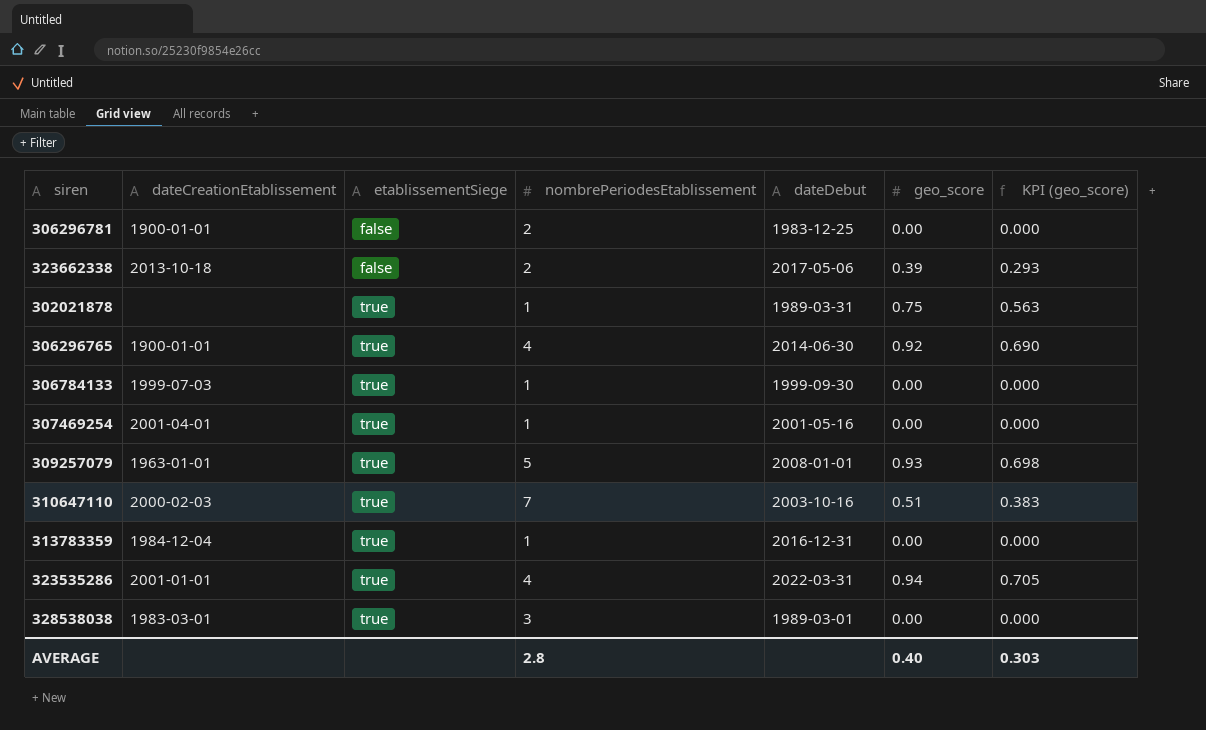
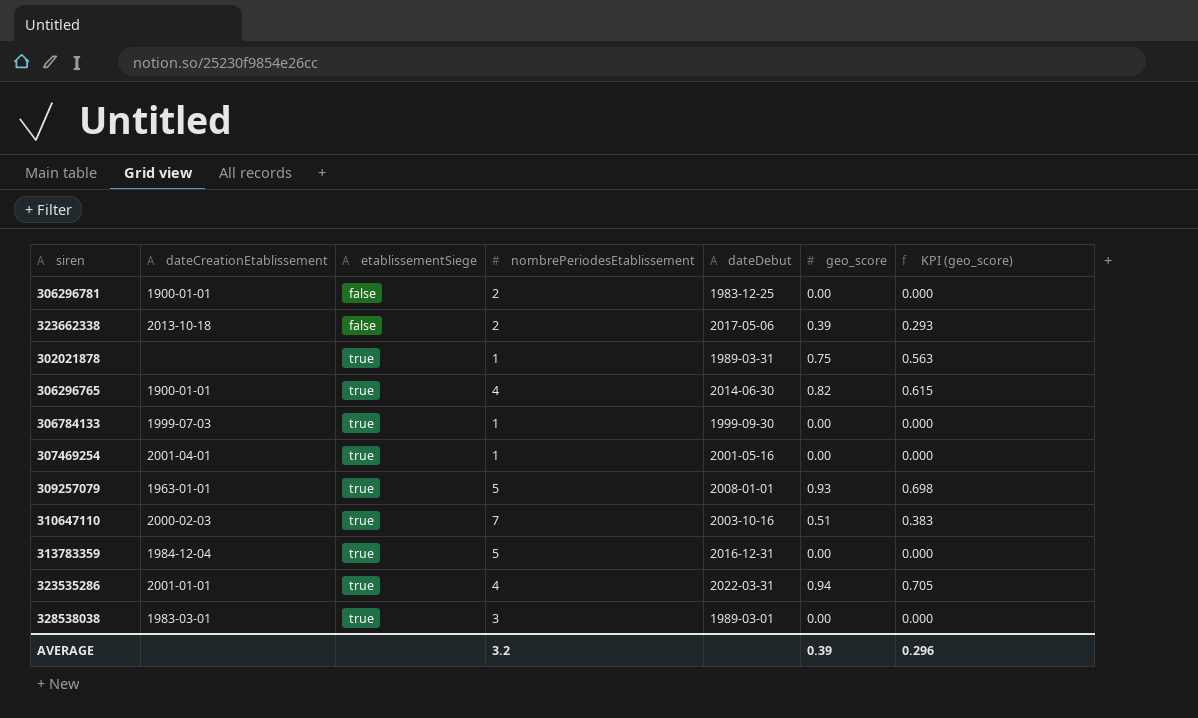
306296765 | geo_score: 0.92 -> 0.82
306296765 | KPI (geo_score): 0.690 -> 0.615
313783359 | nombrePeriodesEtablissement: 1 -> 5
AVERAGE | nombrePeriodesEtablissement: 2.8 -> 3.2
AVERAGE | geo_score: 0.40 -> 0.39
AVERAGE | KPI (geo_score): 0.303 -> 0.296

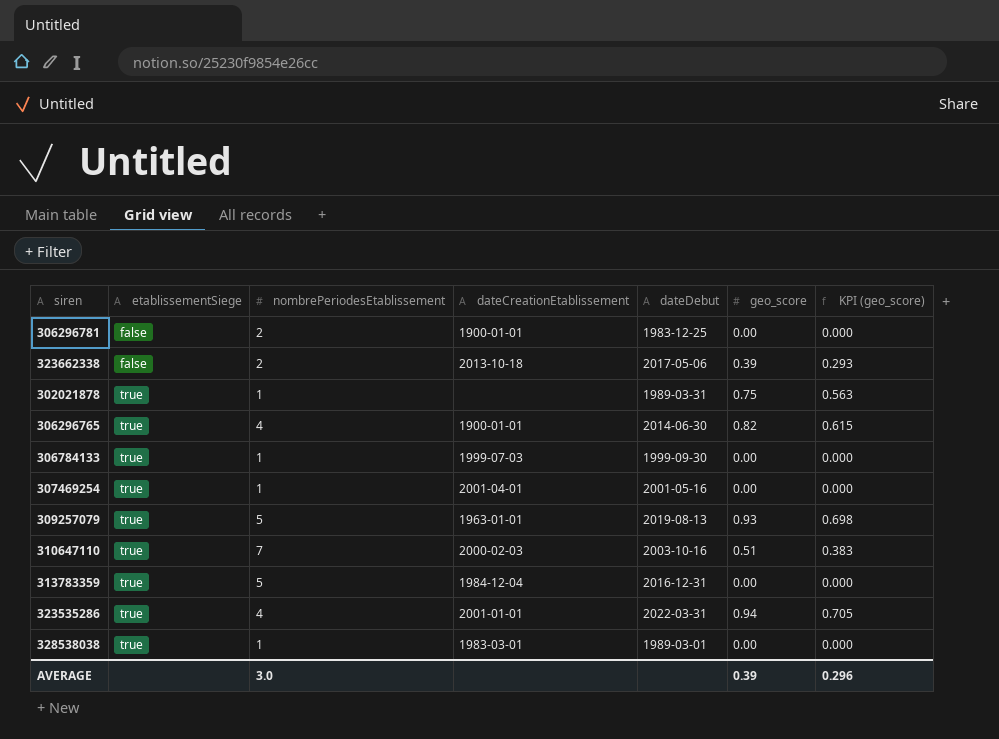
column dateCreationEtablissement | position: 2 -> 4
309257079 | dateDebut: 2008-01-01 -> 2019-08-13
328538038 | nombrePeriodesEtablissement: 3 -> 1
AVERAGE | nombrePeriodesEtablissement: 3.2 -> 3.0

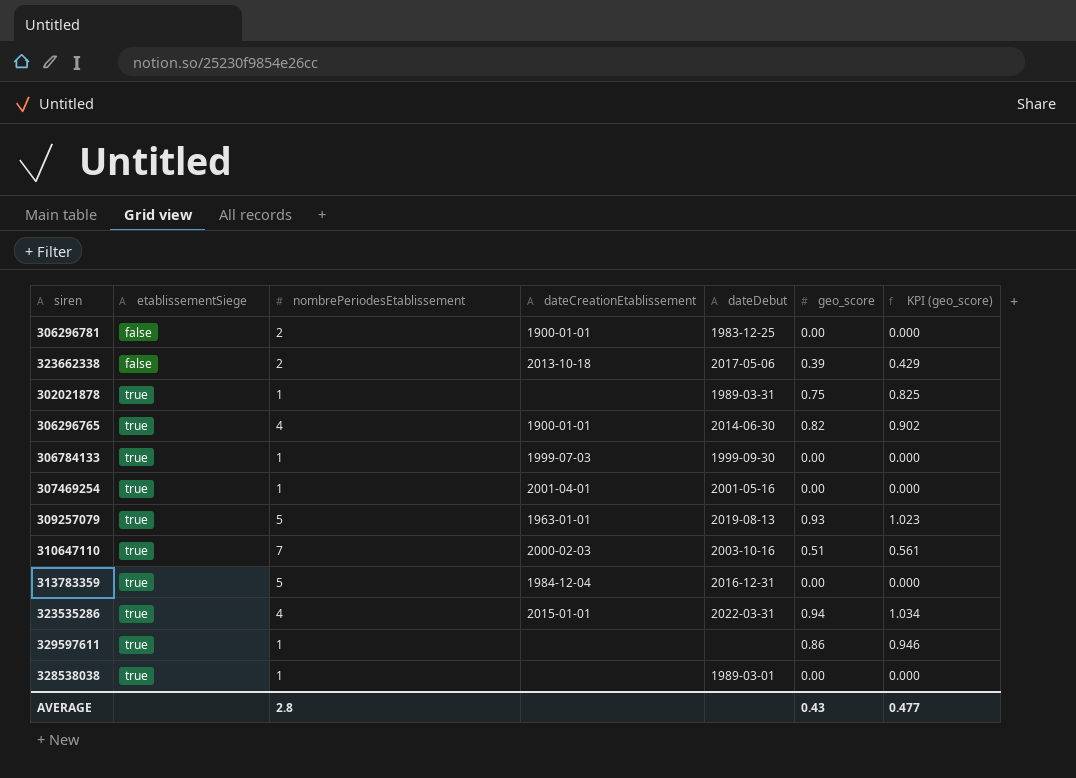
column KPI (geo_score) | formula: [geo_score] * 0.75 -> [geo_score] * 1.1
323535286 | dateCreationEtablissement: 2001-01-01 -> 2015-01-01
row 329597611: none -> true | 1 | none | none | 0.86 | 0.946
328538038 | dateCreationEtablissement: 1983-03-01 -> none
AVERAGE | nombrePeriodesEtablissement: 3.0 -> 2.8
AVERAGE | geo_score: 0.39 -> 0.43
AVERAGE | KPI (geo_score): 0.296 -> 0.477

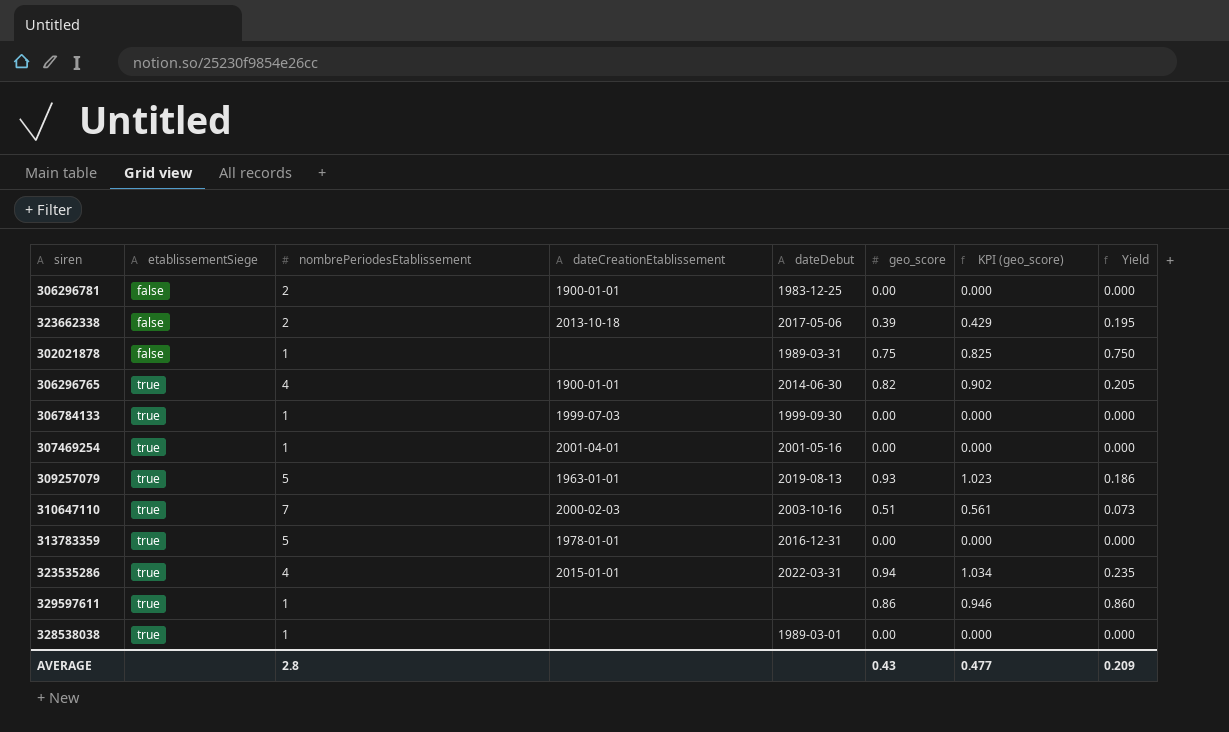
column Yield | formula: none -> [geo_score] / [nombrePeriodesEtablissement]
302021878 | etablissementSiege: true -> false
313783359 | dateCreationEtablissement: 1984-12-04 -> 1978-01-01

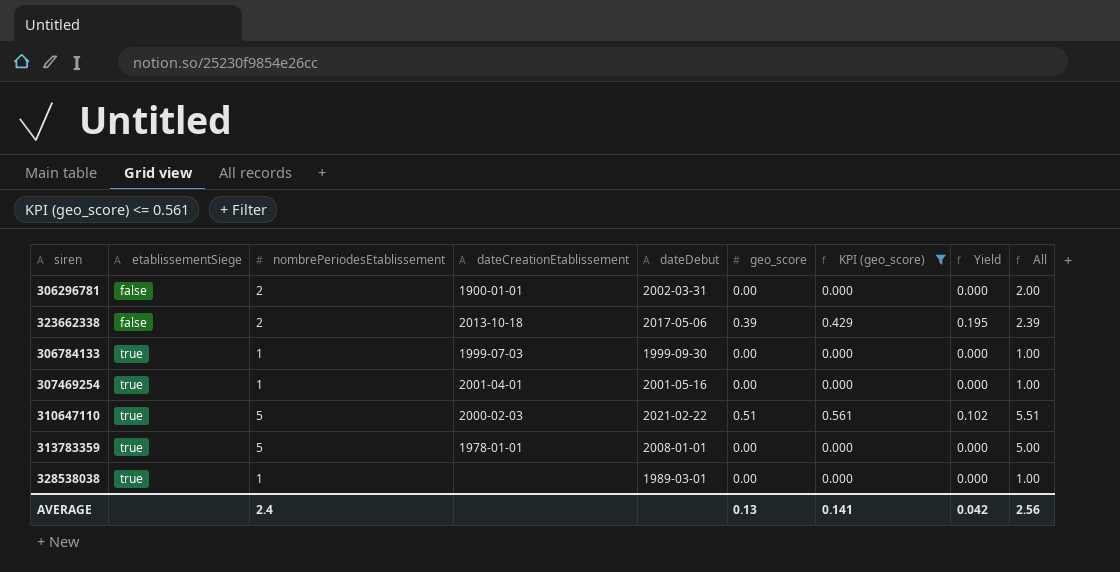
filter: none -> KPI (geo_score) <= 0.561
column All | formula: none -> [nombrePeriodesEtablissement] + [geo_score]
306296781 | dateDebut: 1983-12-25 -> 2002-03-31
310647110 | nombrePeriodesEtablissement: 7 -> 5
310647110 | dateDebut: 2003-10-16 -> 2021-02-22
310647110 | Yield: 0.073 -> 0.102
313783359 | dateDebut: 2016-12-31 -> 2008-01-01
AVERAGE | nombrePeriodesEtablissement: 2.8 -> 2.4
AVERAGE | geo_score: 0.43 -> 0.13
AVERAGE | KPI (geo_score): 0.477 -> 0.141
AVERAGE | Yield: 0.209 -> 0.042

